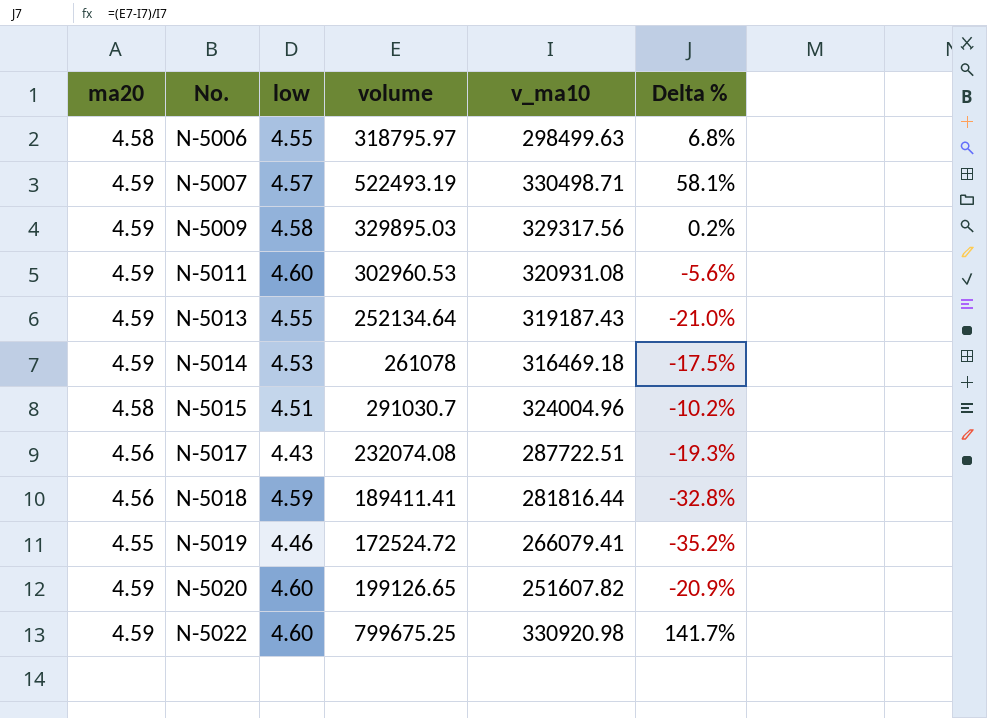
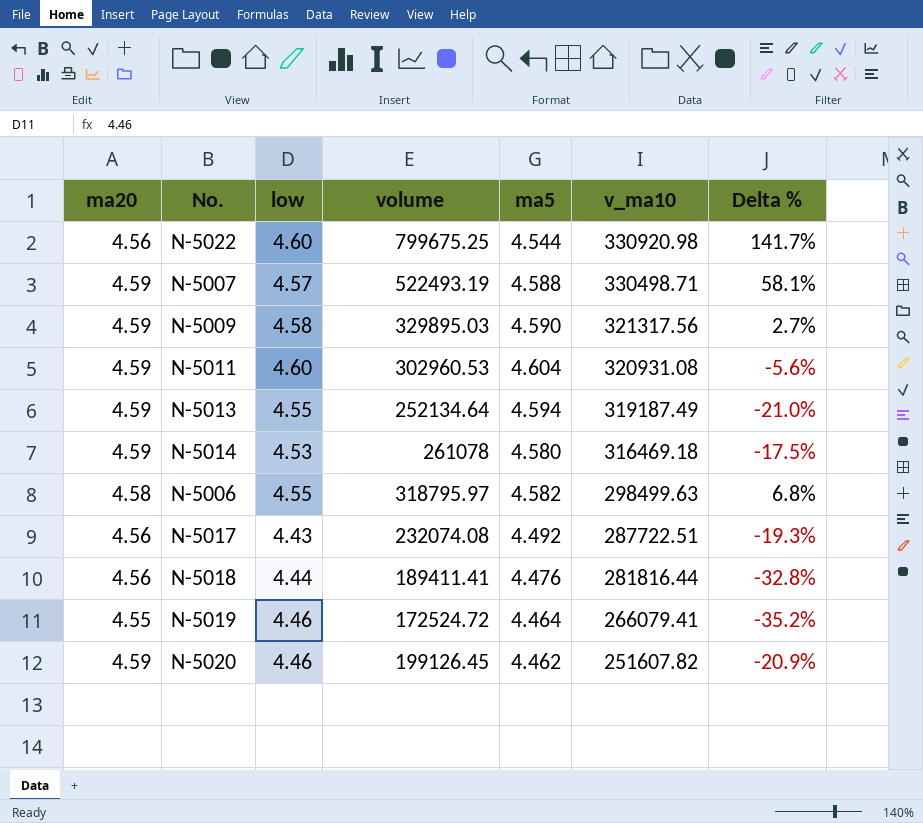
row order: No. ascending -> v_ma10 descending
column ma5 | position: none -> 5
row N-5015: 4.58 | 4.51 | 291030.7 | 324004.96 | -10.2% -> none
N-5022 | ma20: 4.59 -> 4.56
N-5009 | v_ma10: 329317.56 -> 321317.56
N-5009 | Delta %: 0.2% -> 2.7%
N-5013 | v_ma10: 319187.43 -> 319187.49
N-5018 | low: 4.59 -> 4.44
N-5020 | low: 4.60 -> 4.46
N-5020 | volume: 199126.65 -> 199126.45

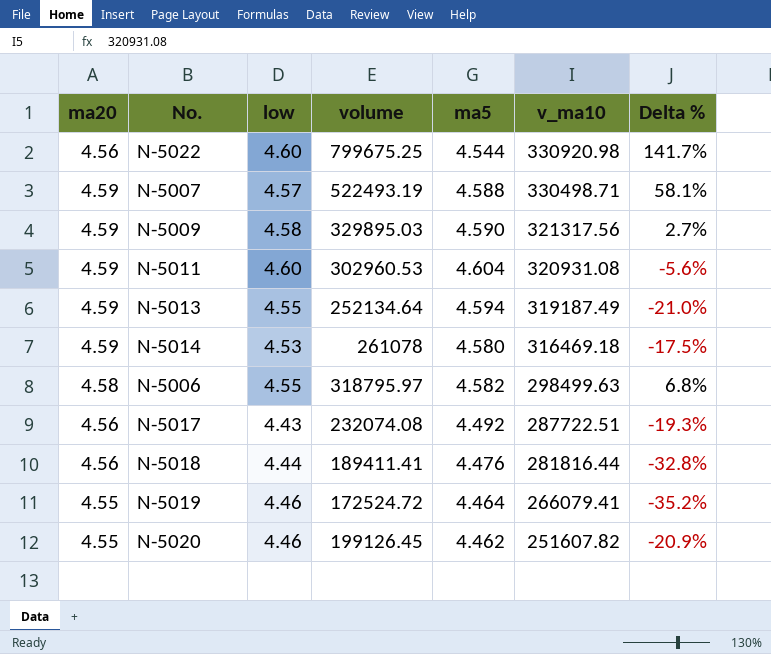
N-5020 | ma20: 4.59 -> 4.55

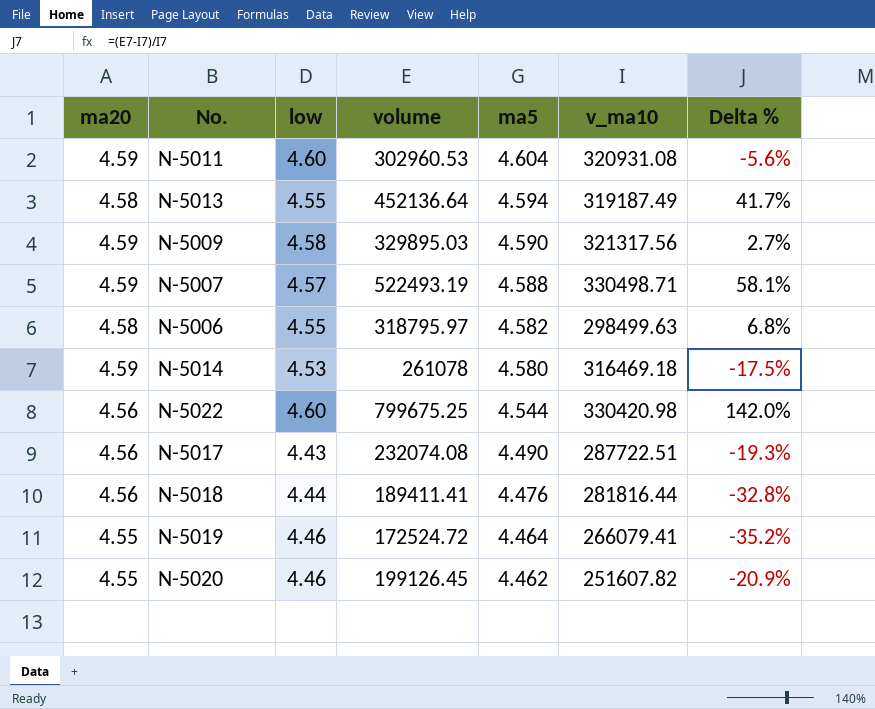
row order: v_ma10 descending -> ma5 descending
N-5013 | ma20: 4.59 -> 4.58
N-5013 | volume: 252134.64 -> 452136.64
N-5013 | Delta %: -21.0% -> 41.7%
N-5022 | v_ma10: 330920.98 -> 330420.98
N-5022 | Delta %: 141.7% -> 142.0%
N-5017 | ma5: 4.492 -> 4.490

